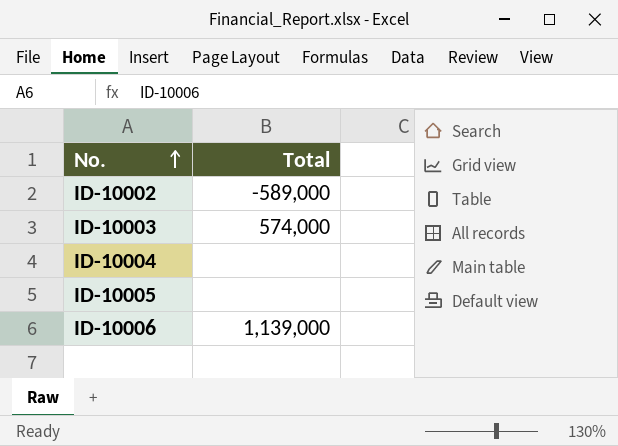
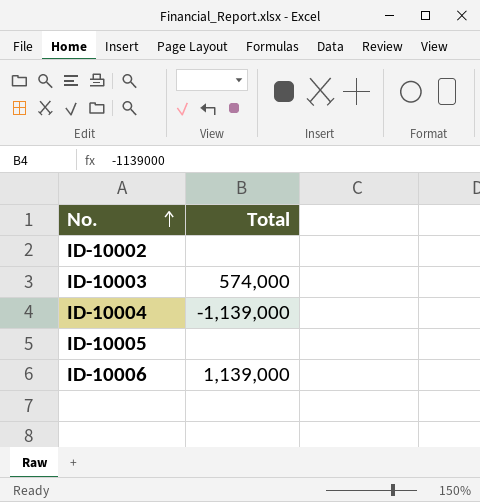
ID-10002 | Total: -589,000 -> none
ID-10004 | Total: none -> -1,139,000

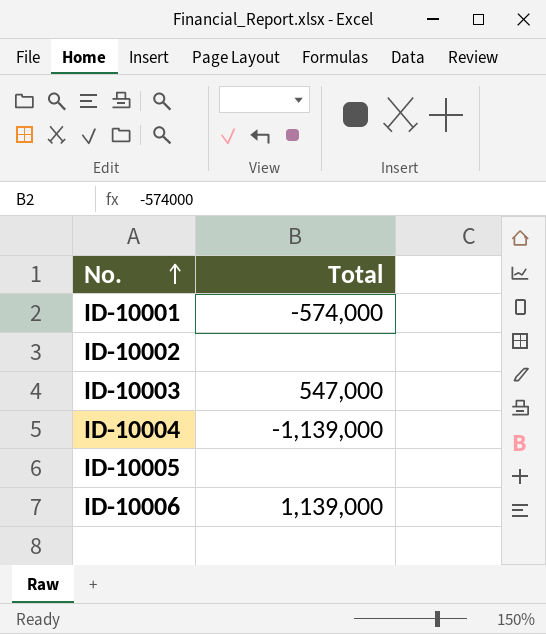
row ID-10001: none -> -574,000
ID-10003 | Total: 574,000 -> 547,000

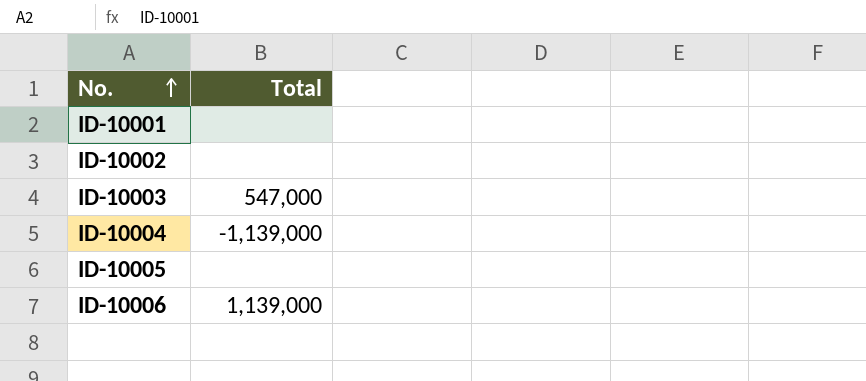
ID-10001 | Total: -574,000 -> none

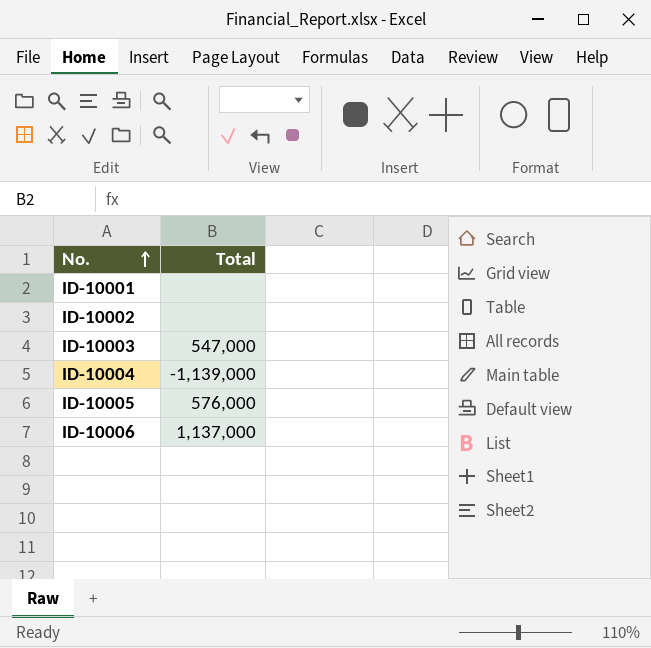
ID-10005 | Total: none -> 576,000
ID-10006 | Total: 1,139,000 -> 1,137,000

